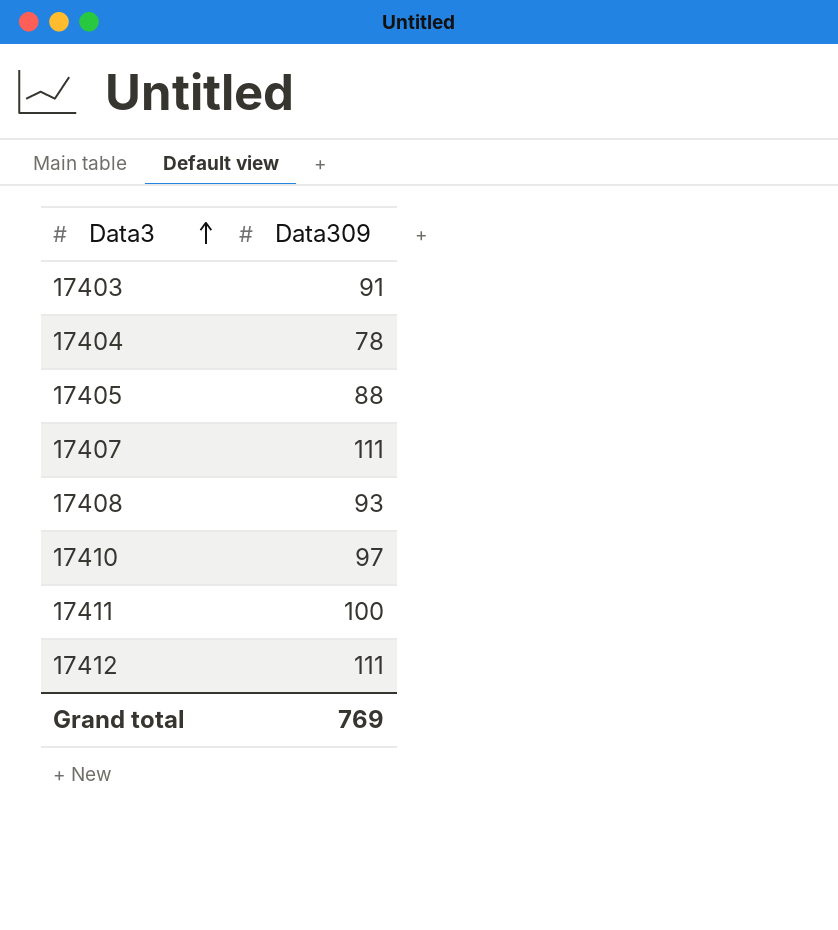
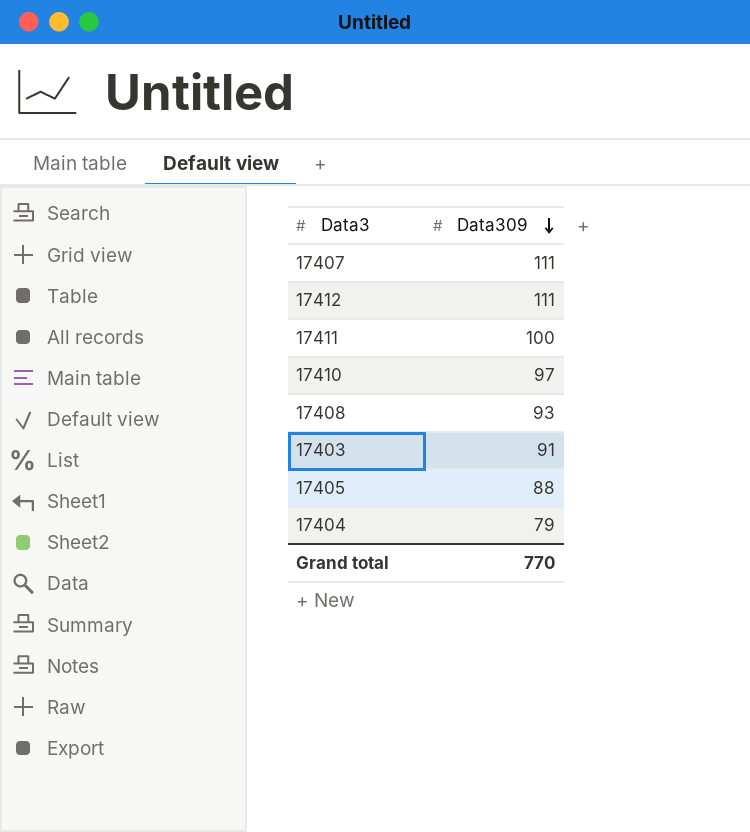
row order: Data3 ascending -> Data309 descending
17404 | Data309: 78 -> 79
Grand total | Data309: 769 -> 770

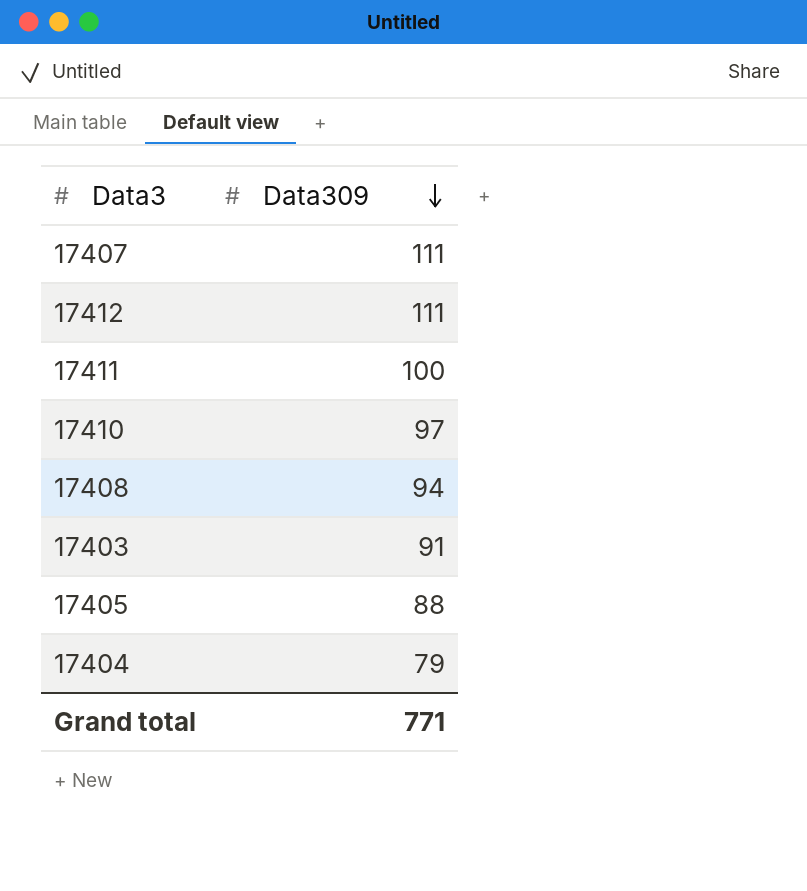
17408 | Data309: 93 -> 94
Grand total | Data309: 770 -> 771

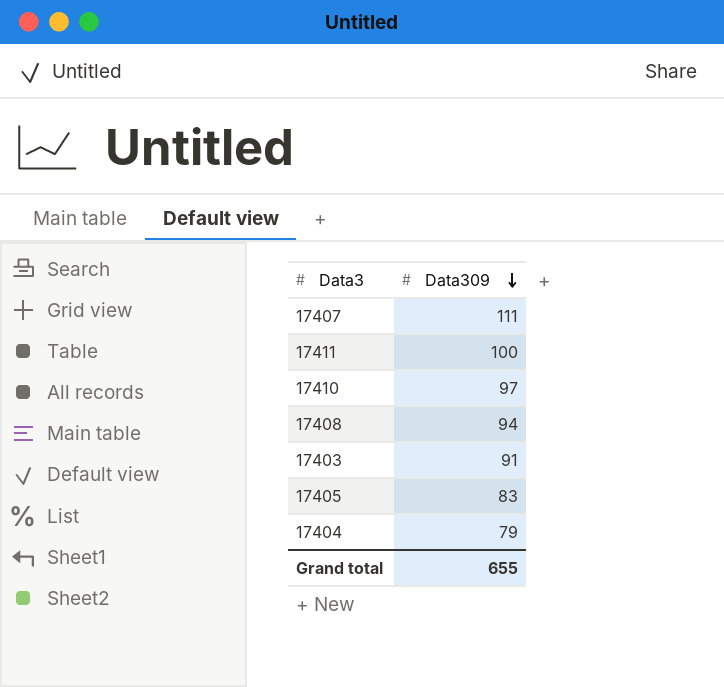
row 17412: 111 -> none
17405 | Data309: 88 -> 83
Grand total | Data309: 771 -> 655

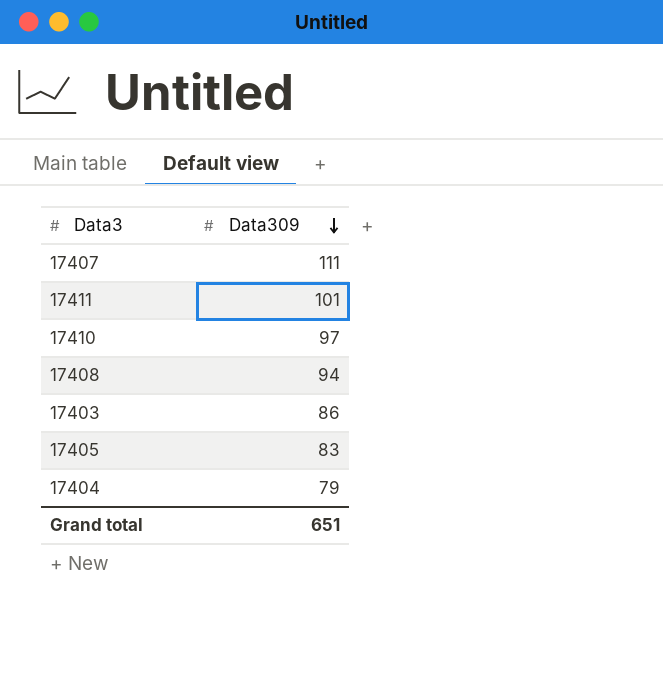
17411 | Data309: 100 -> 101
17403 | Data309: 91 -> 86
Grand total | Data309: 655 -> 651

